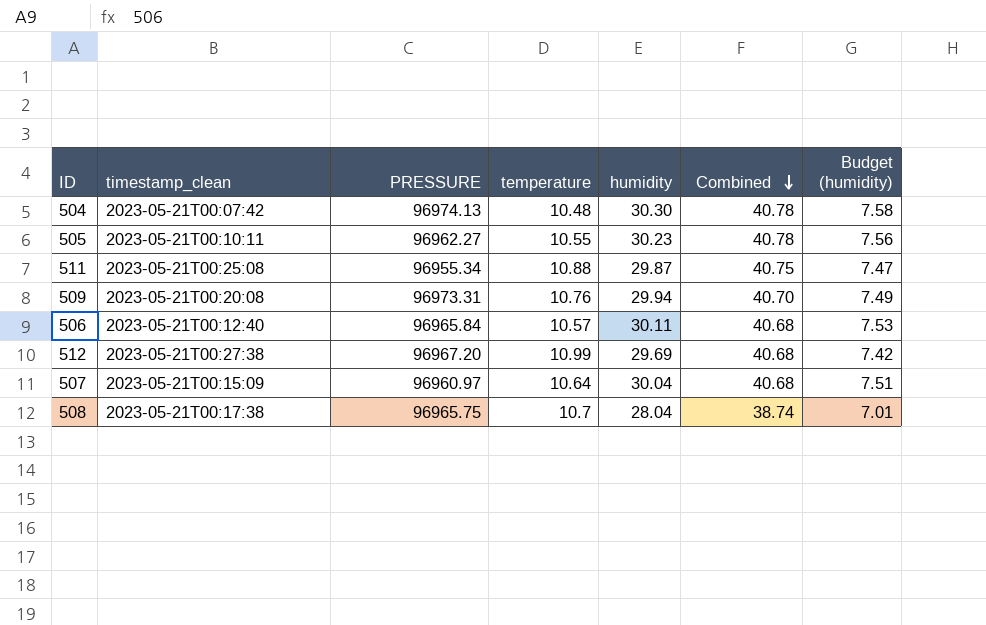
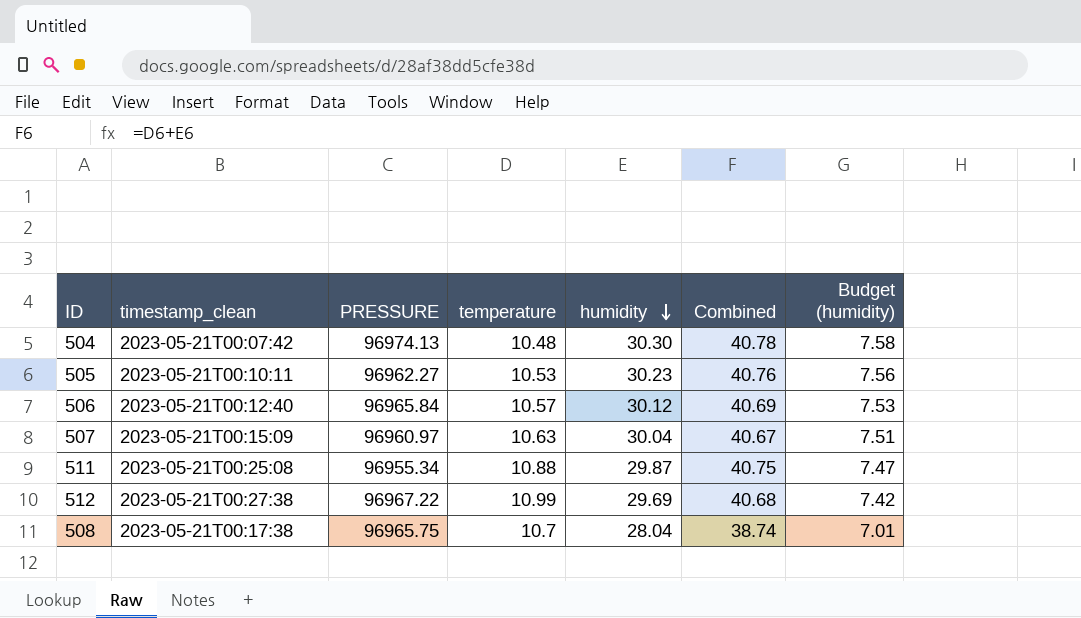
row order: Combined descending -> humidity descending
row 509: 2023-05-21T00:20:08 | 96973.31 | 10.76 | 29.94 | 40.70 | 7.49 -> none
505 | temperature: 10.55 -> 10.53
505 | Combined: 40.78 -> 40.76
506 | humidity: 30.11 -> 30.12
506 | Combined: 40.68 -> 40.69
507 | temperature: 10.64 -> 10.63
507 | Combined: 40.68 -> 40.67
512 | PRESSURE: 96967.20 -> 96967.22

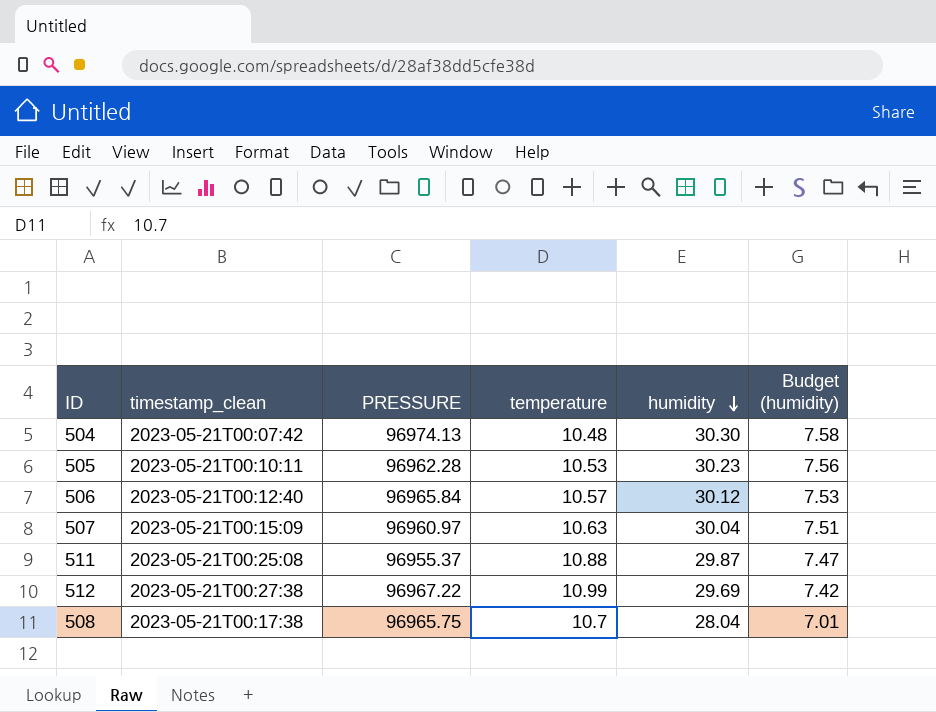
column Combined | formula: [temperature] + [humidity] -> none
505 | PRESSURE: 96962.27 -> 96962.28
511 | PRESSURE: 96955.34 -> 96955.37

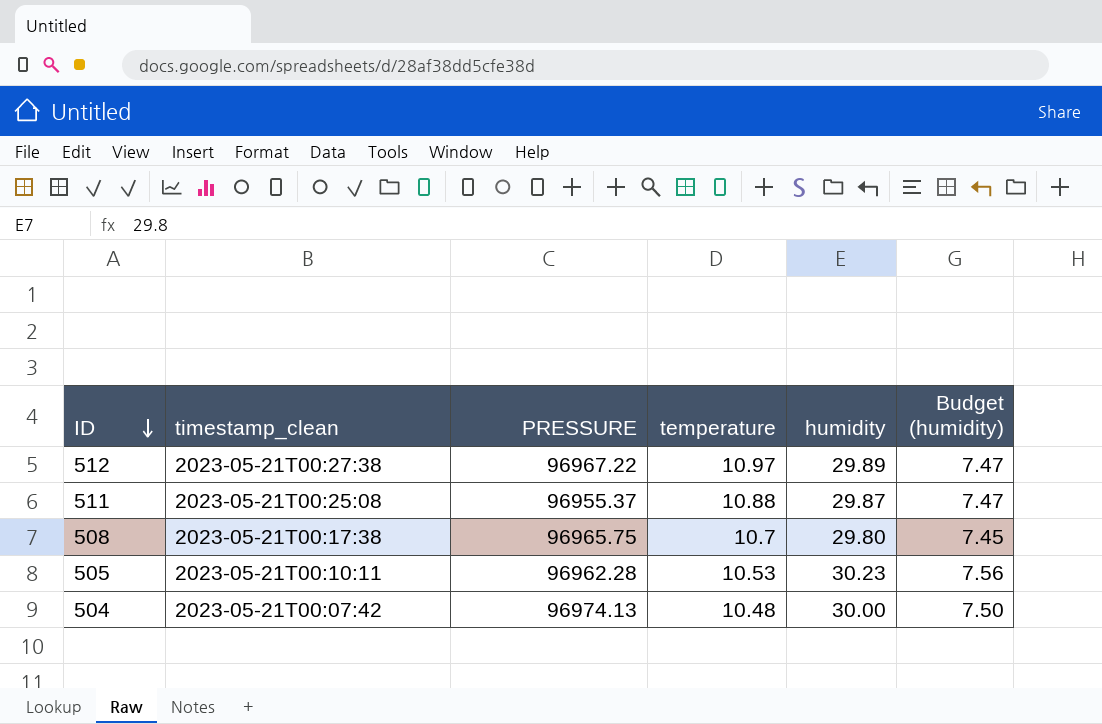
row order: humidity descending -> ID descending
row 506: 2023-05-21T00:12:40 | 96965.84 | 10.57 | 30.12 | 7.53 -> none
row 507: 2023-05-21T00:15:09 | 96960.97 | 10.63 | 30.04 | 7.51 -> none
512 | temperature: 10.99 -> 10.97
512 | humidity: 29.69 -> 29.89
512 | Budget (humidity): 7.42 -> 7.47
508 | humidity: 28.04 -> 29.80
508 | Budget (humidity): 7.01 -> 7.45
504 | humidity: 30.30 -> 30.00
504 | Budget (humidity): 7.58 -> 7.50

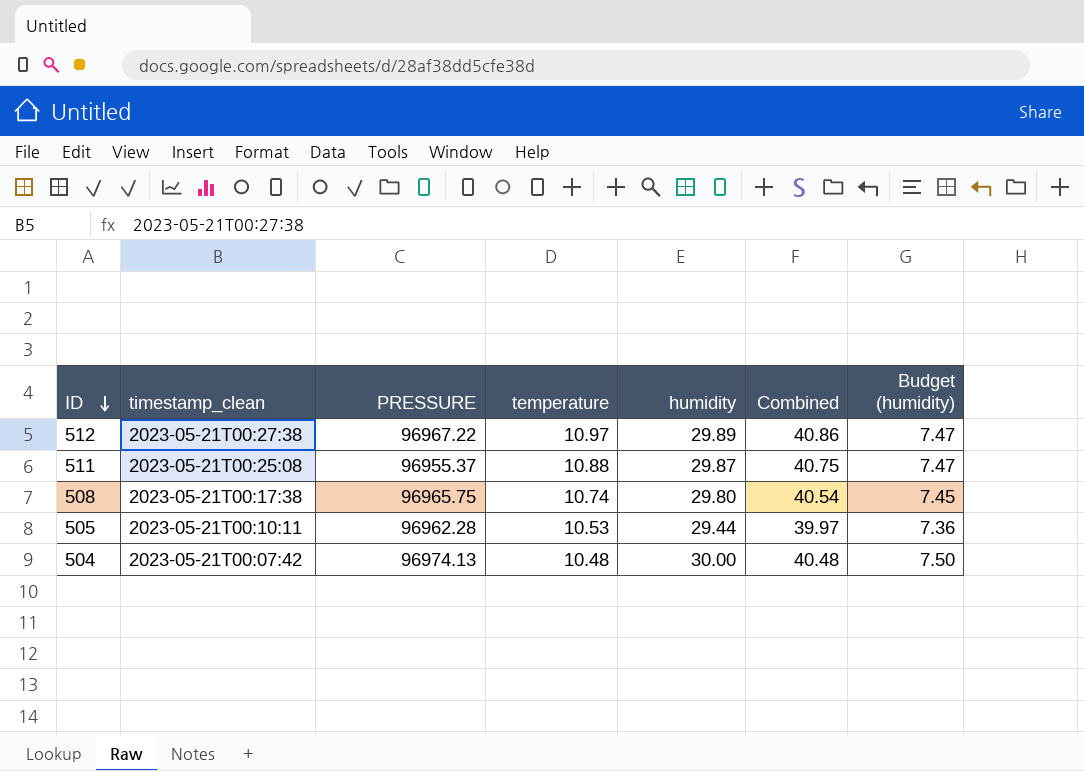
column Combined | formula: none -> [temperature] + [humidity]
508 | temperature: 10.7 -> 10.74
505 | humidity: 30.23 -> 29.44
505 | Budget (humidity): 7.56 -> 7.36

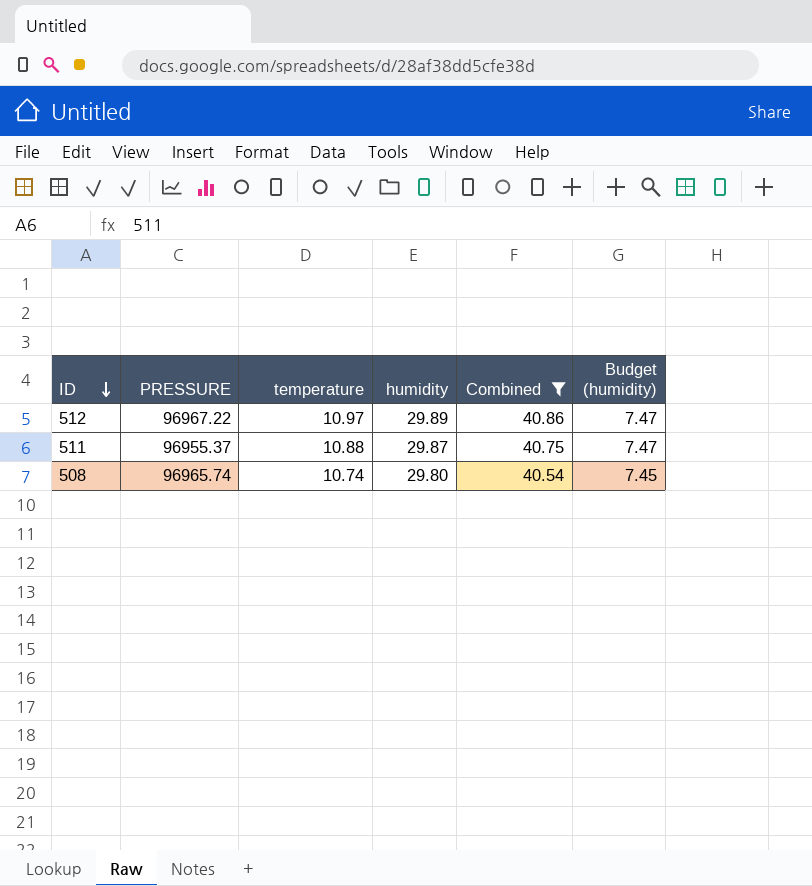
filter: none -> Combined >= 40.54
column timestamp_clean | position: 2 -> none
508 | PRESSURE: 96965.75 -> 96965.74

